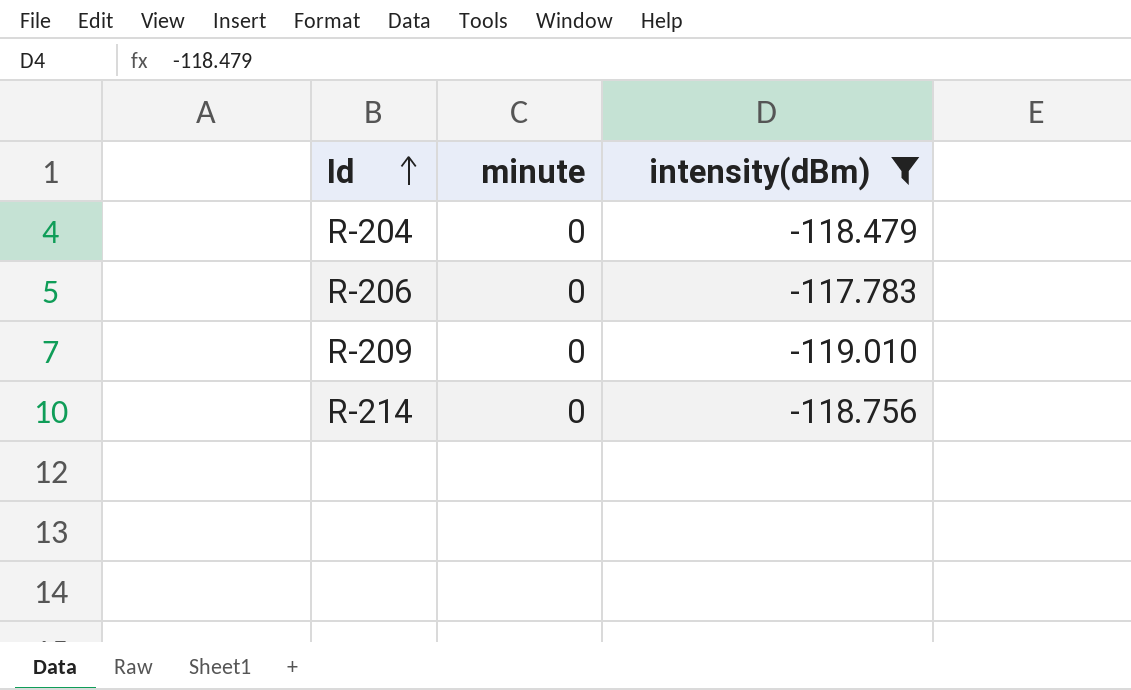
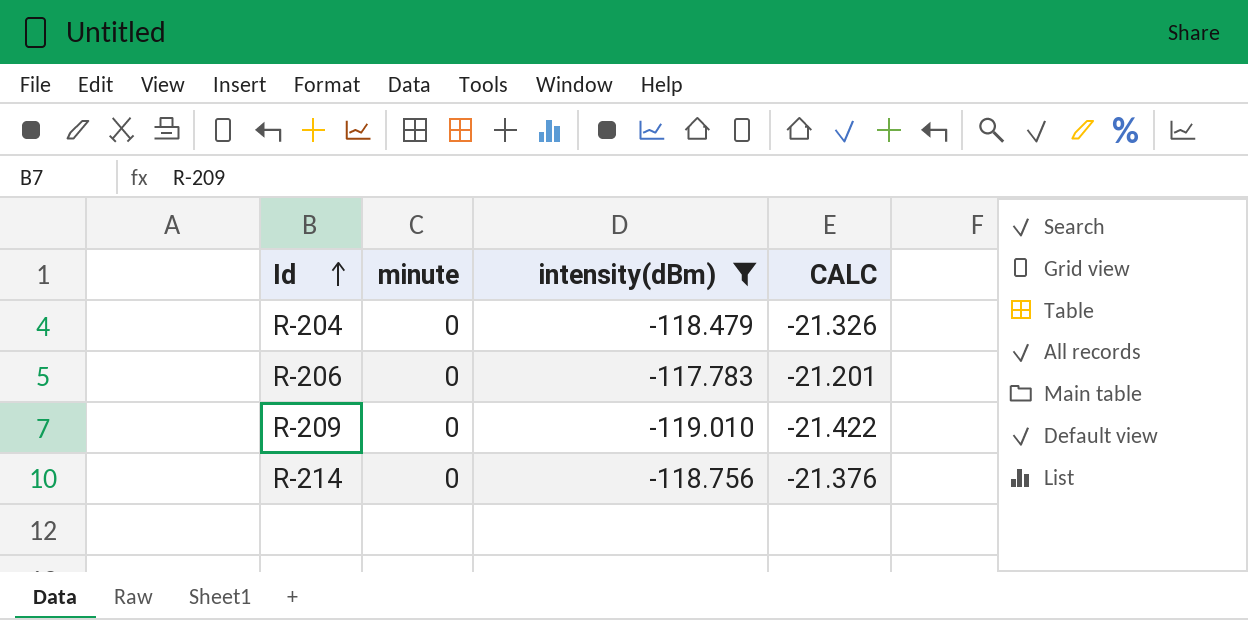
column CALC | formula: none -> [intensity(dBm)] * 0.18

